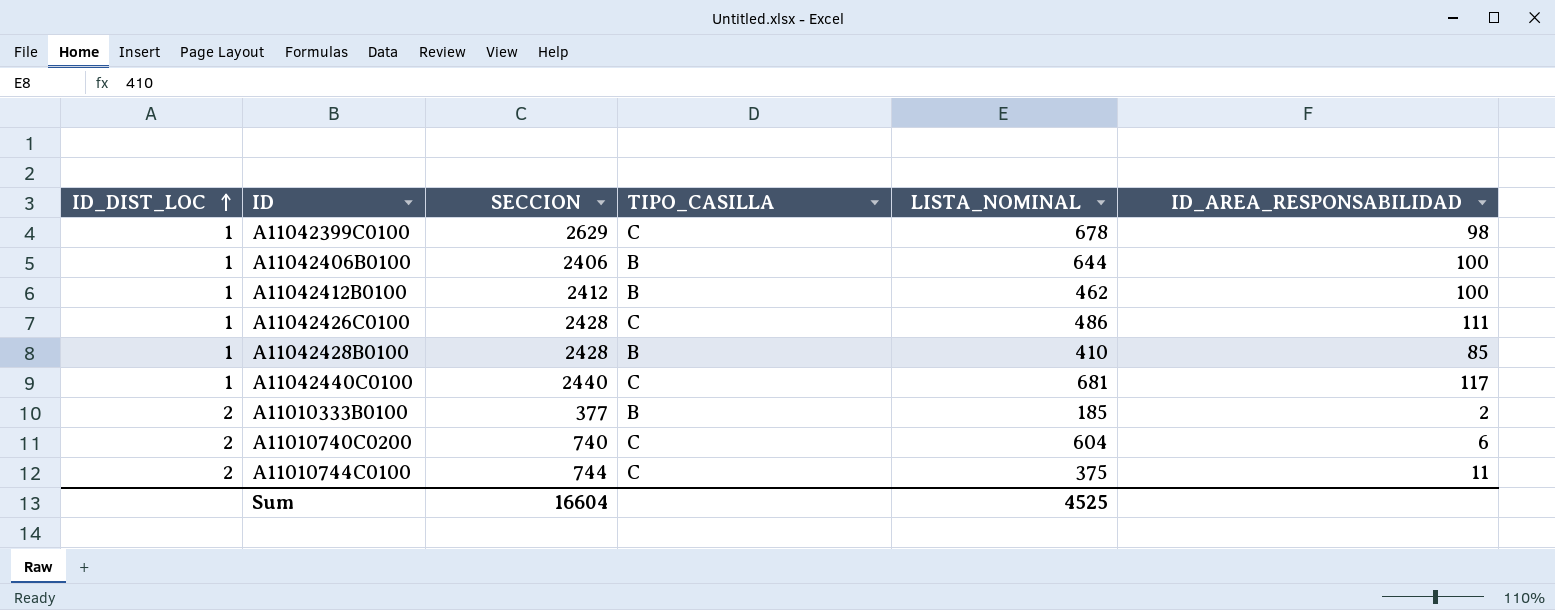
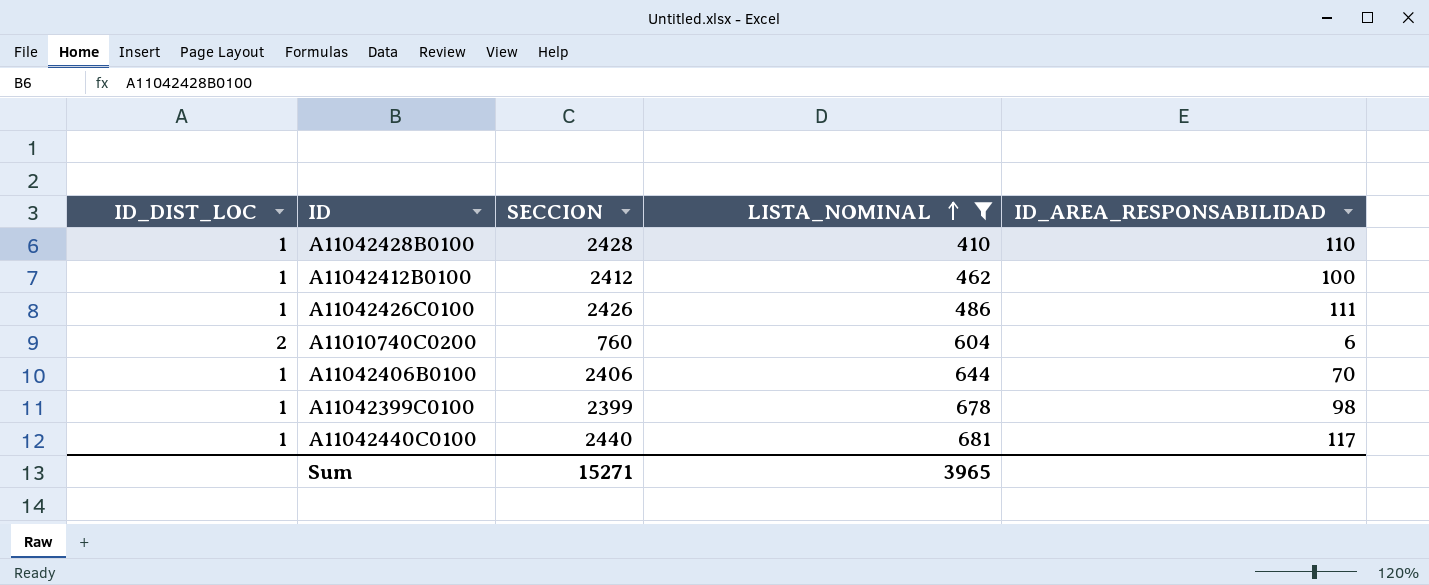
filter: none -> LISTA_NOMINAL >= 410
row order: ID_DIST_LOC ascending -> LISTA_NOMINAL ascending
column TIPO_CASILLA | position: 4 -> none
A11042428B0100 | ID_AREA_RESPONSABILIDAD: 85 -> 110
A11042426C0100 | SECCION: 2428 -> 2426
A11010740C0200 | SECCION: 740 -> 760
A11042406B0100 | ID_AREA_RESPONSABILIDAD: 100 -> 70
A11042399C0100 | SECCION: 2629 -> 2399
Sum | SECCION: 16604 -> 15271
Sum | LISTA_NOMINAL: 4525 -> 3965

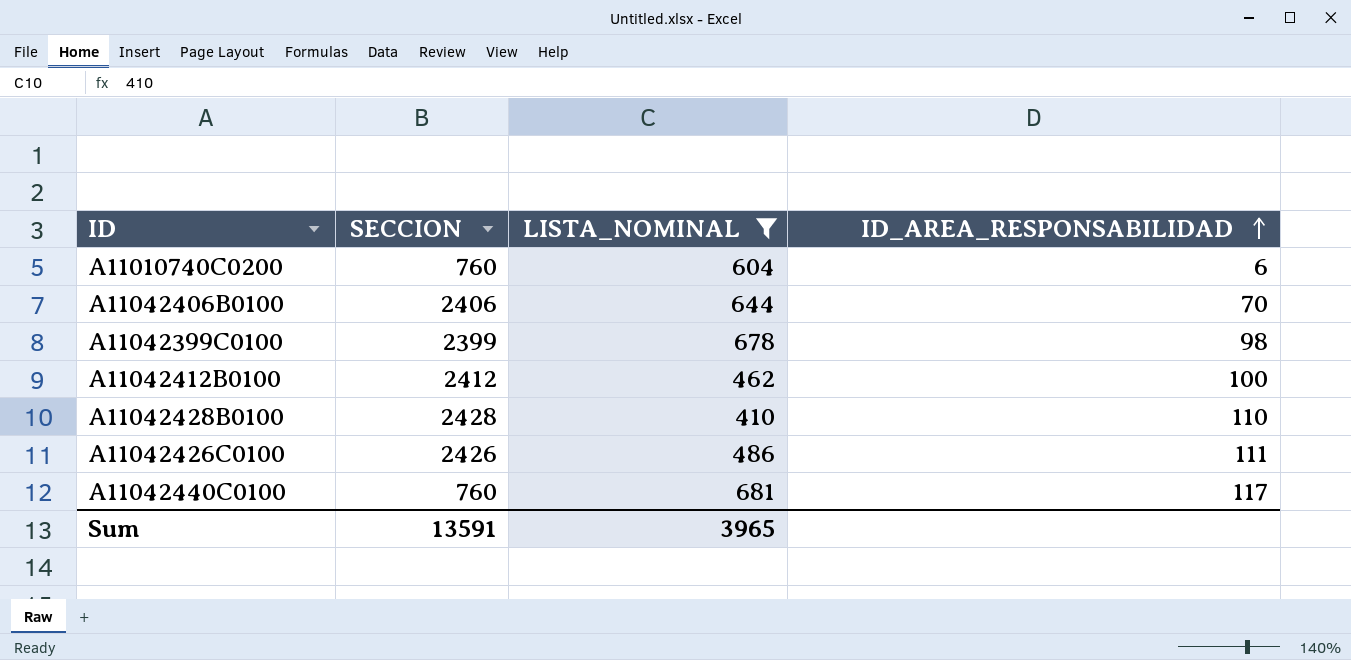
row order: LISTA_NOMINAL ascending -> ID_AREA_RESPONSABILIDAD ascending
column ID_DIST_LOC | position: 1 -> none
A11042440C0100 | SECCION: 2440 -> 760
Sum | SECCION: 15271 -> 13591

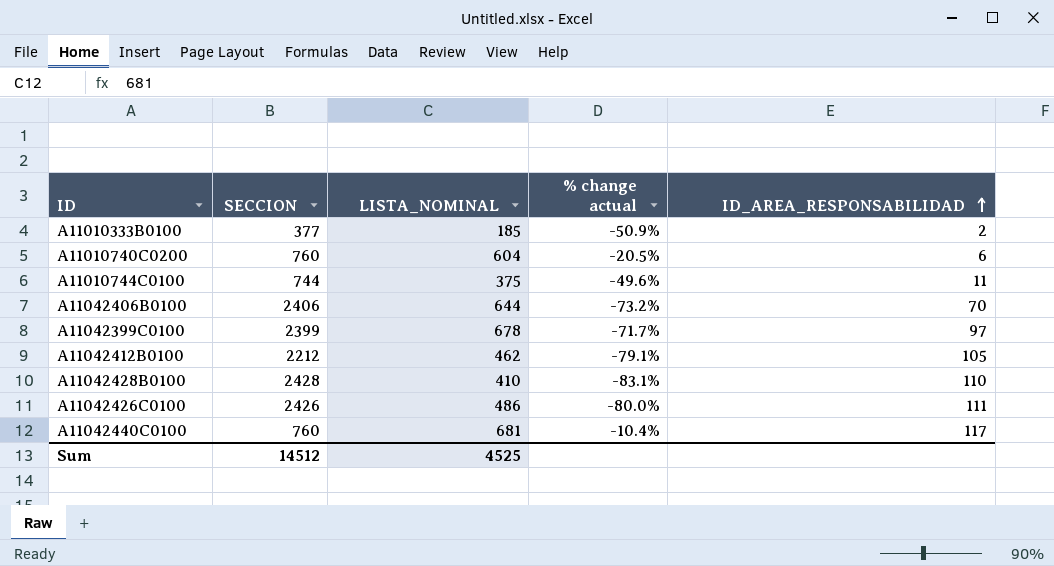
filter: LISTA_NOMINAL >= 410 -> none
column % change actual | formula: none -> ([LISTA_NOMINAL] - [SECCION]) / [SECCION]
A11042399C0100 | ID_AREA_RESPONSABILIDAD: 98 -> 97
A11042412B0100 | SECCION: 2412 -> 2212
A11042412B0100 | ID_AREA_RESPONSABILIDAD: 100 -> 105
Sum | SECCION: 13591 -> 14512
Sum | LISTA_NOMINAL: 3965 -> 4525

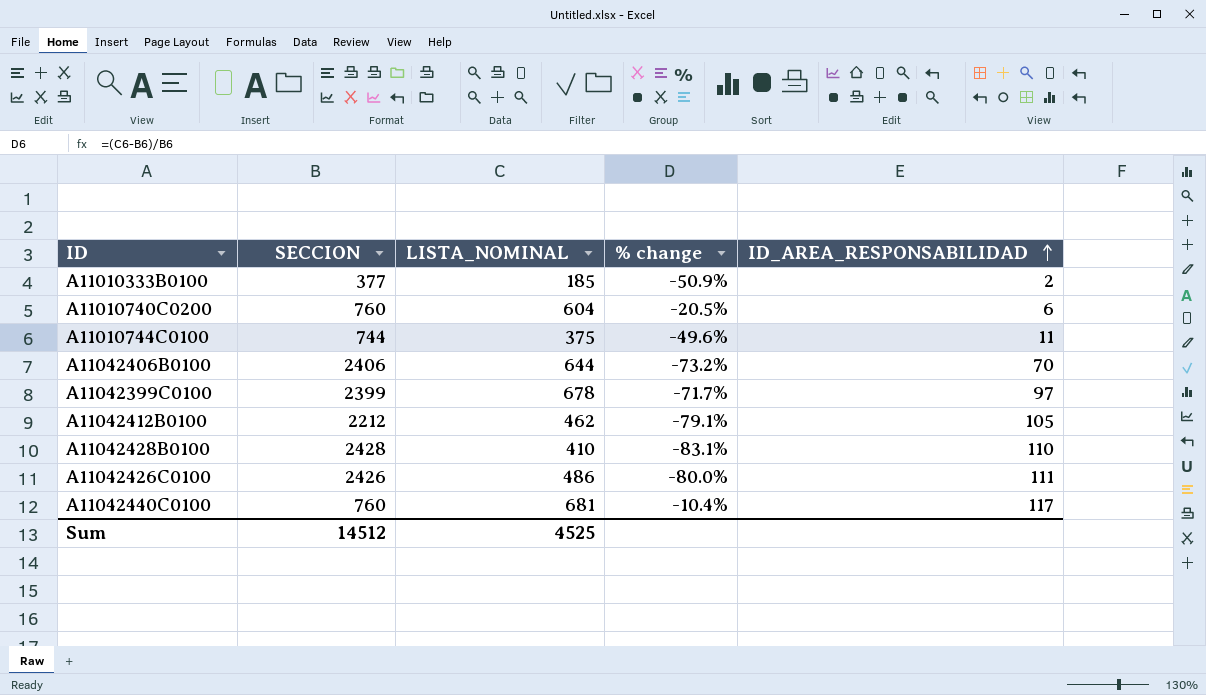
column name: % change actual -> % change

